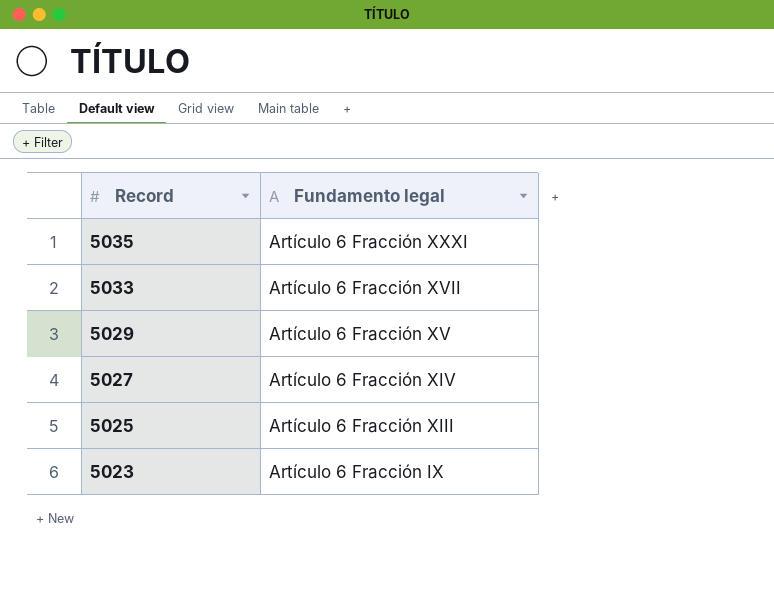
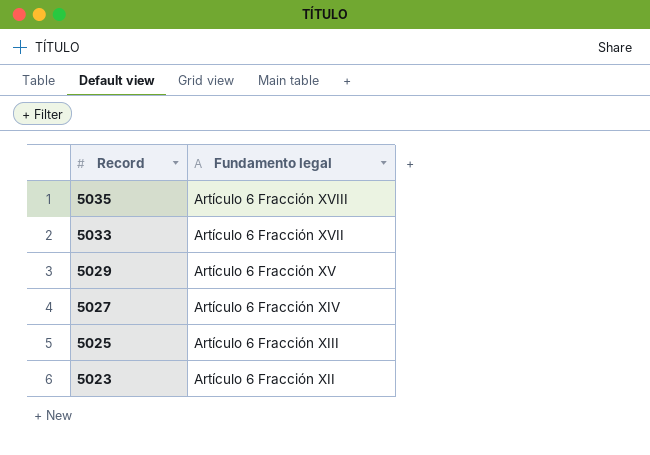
5035 | Fundamento legal: Artículo 6 Fracción XXXI -> Artículo 6 Fracción XVIII
5023 | Fundamento legal: Artículo 6 Fracción IX -> Artículo 6 Fracción XII

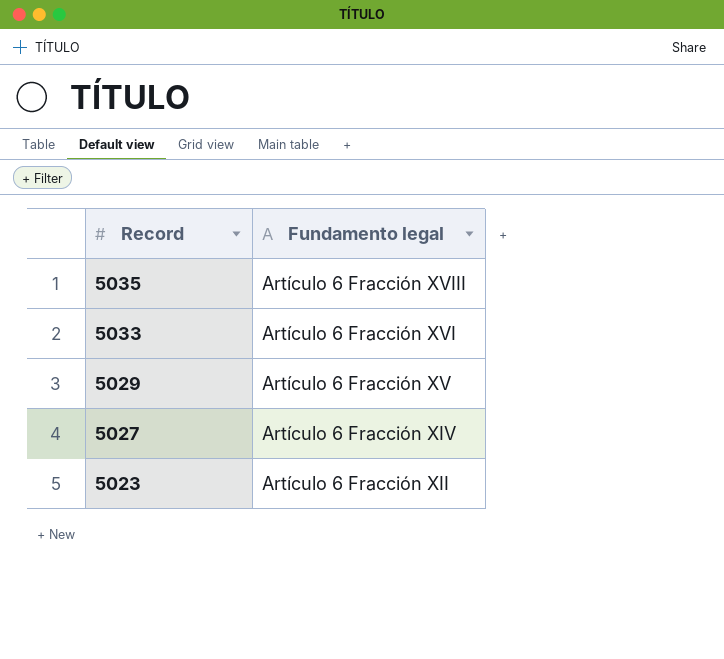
row 5025: Artículo 6 Fracción XIII -> none
5033 | Fundamento legal: Artículo 6 Fracción XVII -> Artículo 6 Fracción XVI

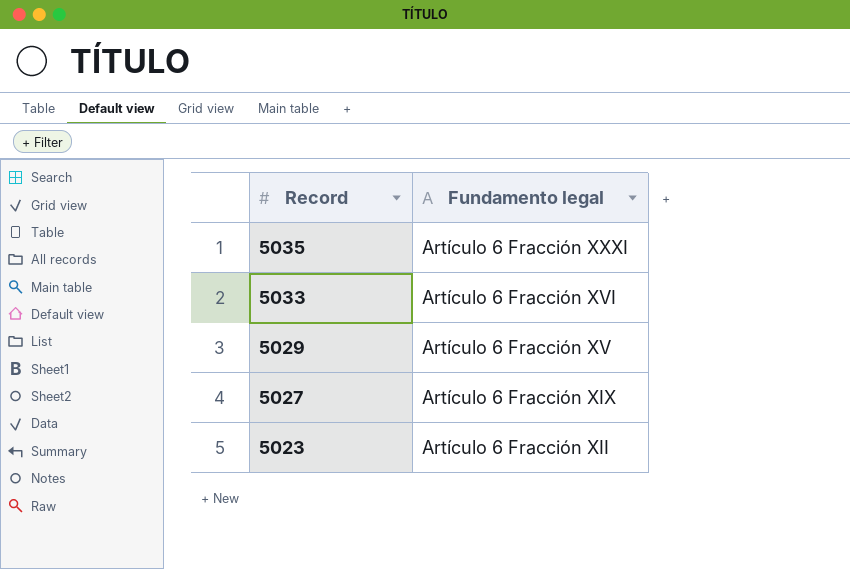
5035 | Fundamento legal: Artículo 6 Fracción XVIII -> Artículo 6 Fracción XXXI
5027 | Fundamento legal: Artículo 6 Fracción XIV -> Artículo 6 Fracción XIX

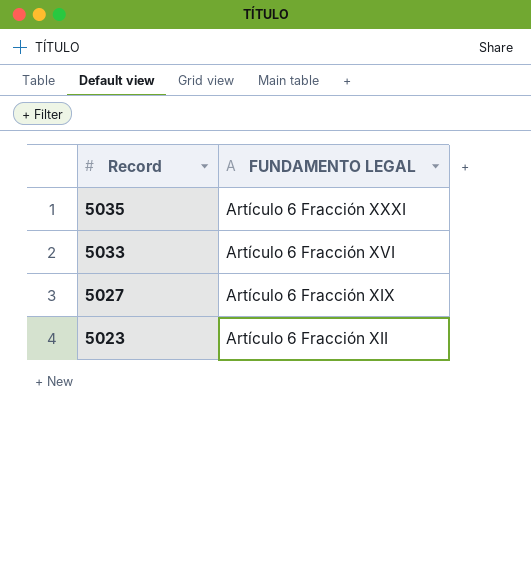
column name: Fundamento legal -> FUNDAMENTO LEGAL
row 5029: Artículo 6 Fracción XV -> none

